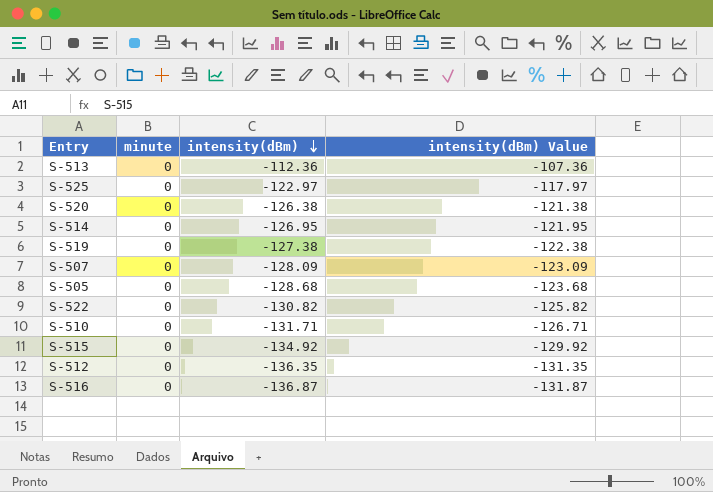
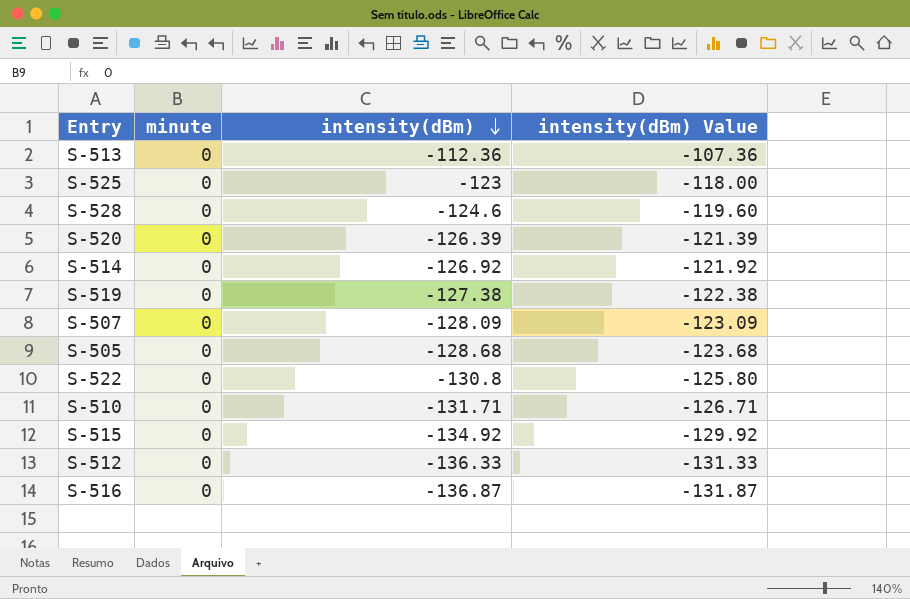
S-525 | intensity(dBm): -122.97 -> -123
S-525 | intensity(dBm) Value: -117.97 -> -118.00
row S-528: none -> 0 | -124.6 | -119.60
S-520 | intensity(dBm): -126.38 -> -126.39
S-520 | intensity(dBm) Value: -121.38 -> -121.39
S-514 | intensity(dBm): -126.95 -> -126.92
S-514 | intensity(dBm) Value: -121.95 -> -121.92
S-522 | intensity(dBm): -130.82 -> -130.8
S-522 | intensity(dBm) Value: -125.82 -> -125.80
S-512 | intensity(dBm): -136.35 -> -136.33
S-512 | intensity(dBm) Value: -131.35 -> -131.33

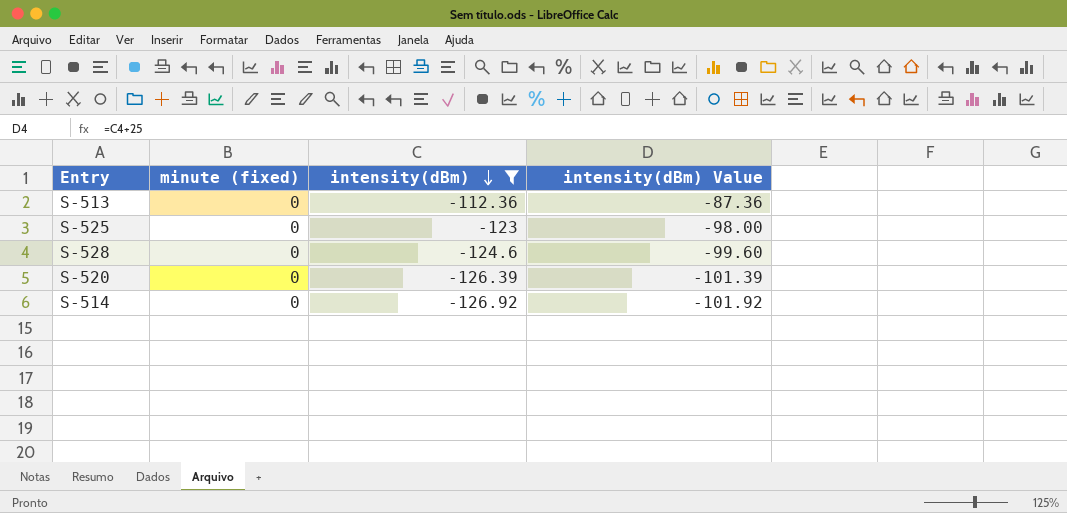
filter: none -> intensity(dBm) >= -126.92
column name: minute -> minute (fixed)
column intensity(dBm) Value | formula: [intensity(dBm)] + 5 -> [intensity(dBm)] + 25

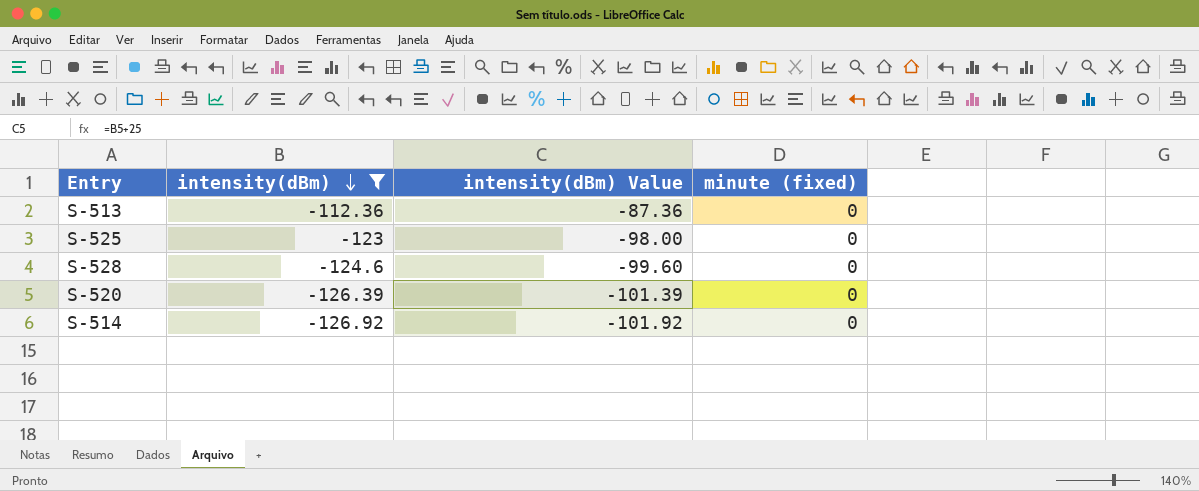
column minute (fixed) | position: 2 -> 4

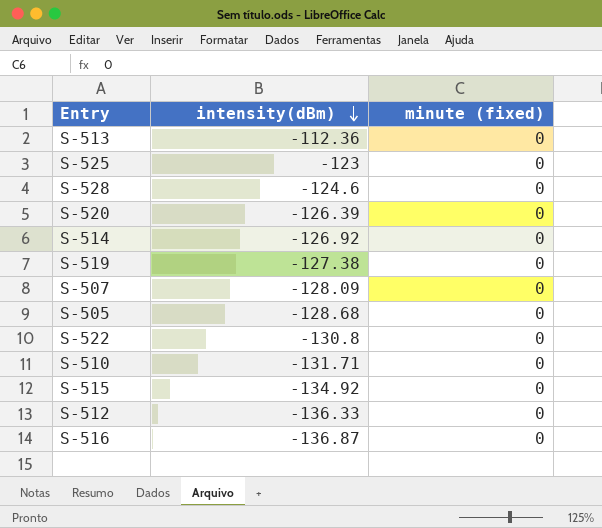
filter: intensity(dBm) >= -126.92 -> none
column intensity(dBm) Value | formula: [intensity(dBm)] + 25 -> none

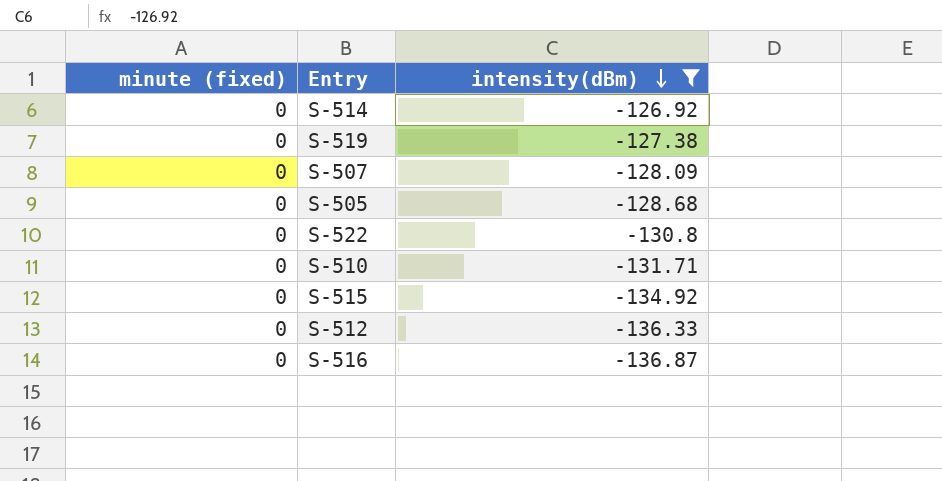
filter: none -> intensity(dBm) <= -126.92
column minute (fixed) | position: 3 -> 1

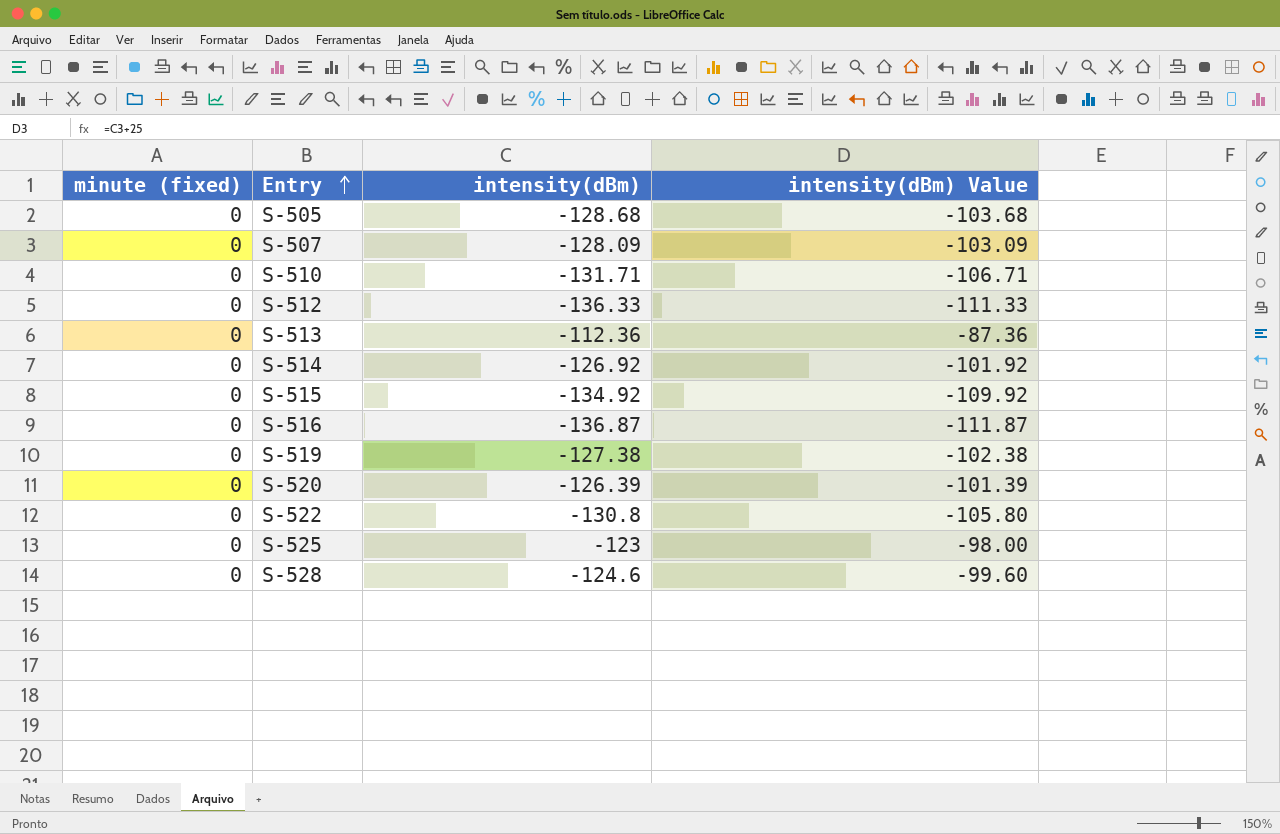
filter: intensity(dBm) <= -126.92 -> none
row order: intensity(dBm) descending -> Entry ascending
column intensity(dBm) Value | formula: none -> [intensity(dBm)] + 25

